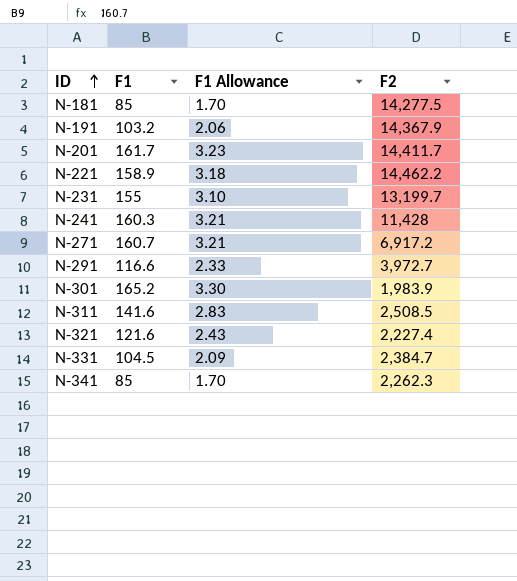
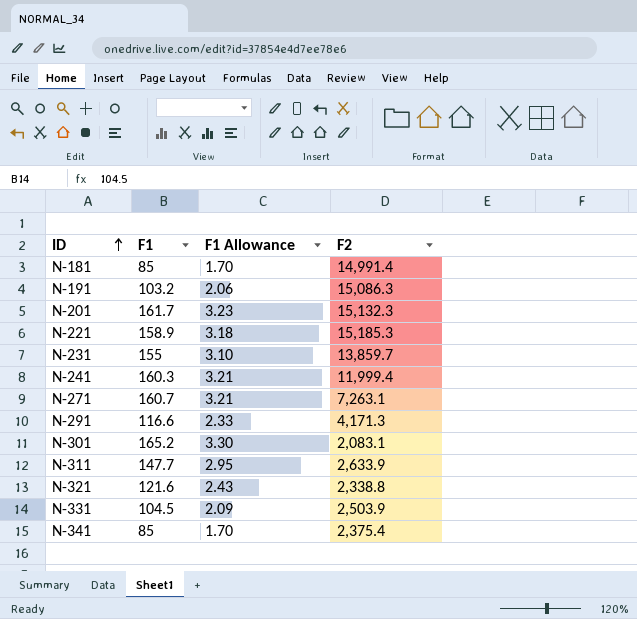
N-181 | F2: 14,277.5 -> 14,991.4
N-191 | F2: 14,367.9 -> 15,086.3
N-201 | F2: 14,411.7 -> 15,132.3
N-221 | F2: 14,462.2 -> 15,185.3
N-231 | F2: 13,199.7 -> 13,859.7
N-241 | F2: 11,428 -> 11,999.4
N-271 | F2: 6,917.2 -> 7,263.1
N-291 | F2: 3,972.7 -> 4,171.3
N-301 | F2: 1,983.9 -> 2,083.1
N-311 | F1: 141.6 -> 147.7
N-311 | F1 Allowance: 2.83 -> 2.95
N-311 | F2: 2,508.5 -> 2,633.9
N-321 | F2: 2,227.4 -> 2,338.8
N-331 | F2: 2,384.7 -> 2,503.9
N-341 | F2: 2,262.3 -> 2,375.4

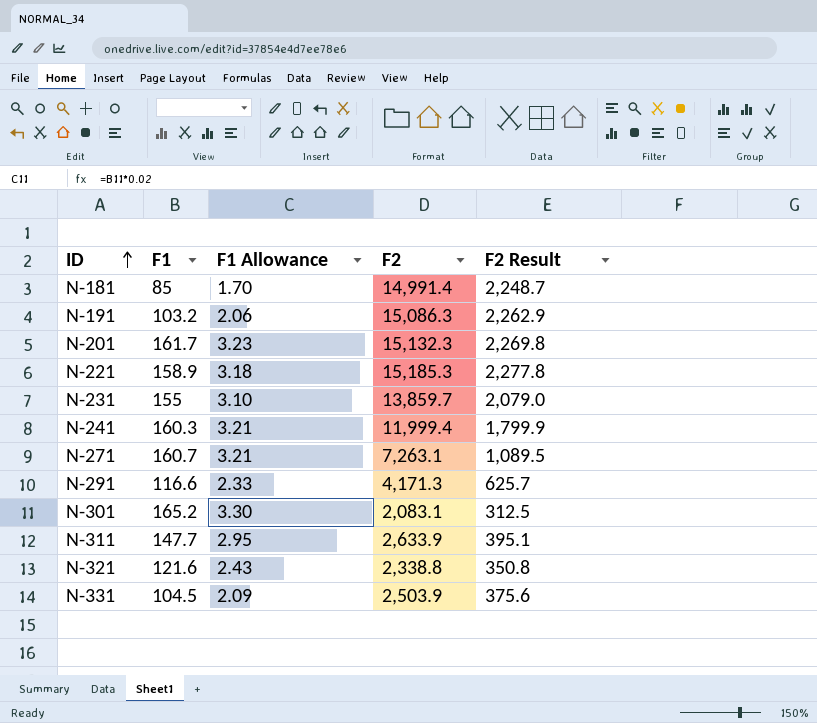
column F2 Result | formula: none -> [F2] * 0.15
row N-341: 85 | 1.70 | 2,375.4 -> none

